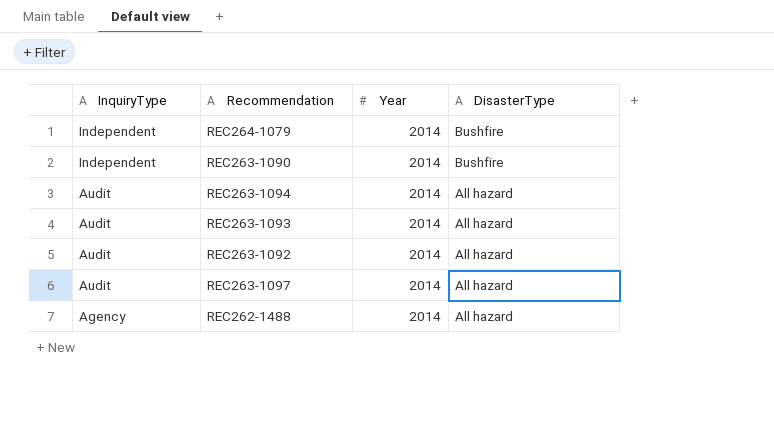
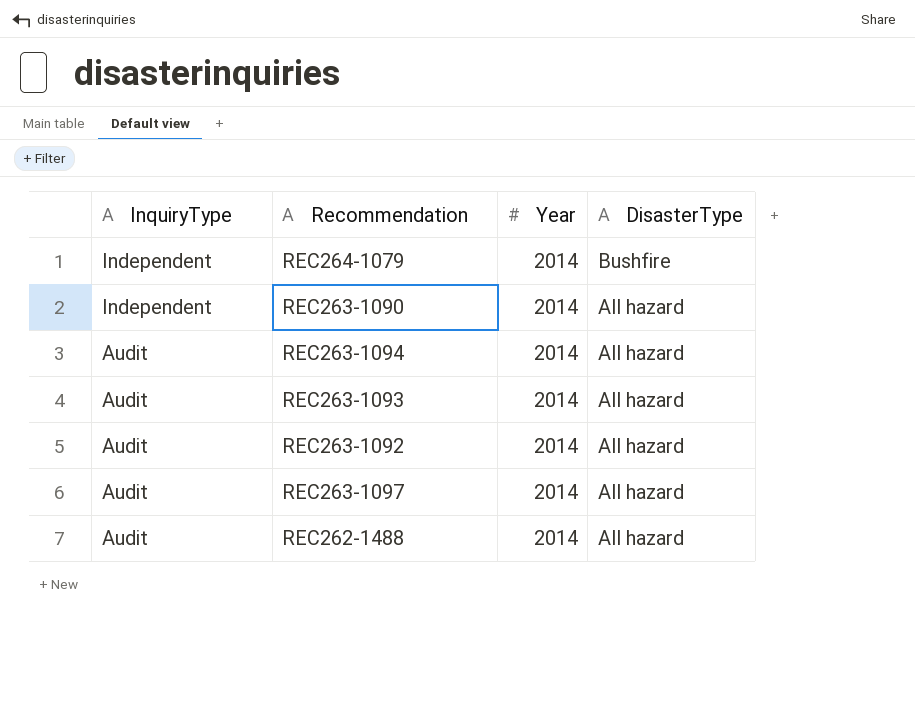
REC263-1090 | DisasterType: Bushfire -> All hazard
REC262-1488 | InquiryType: Agency -> Audit

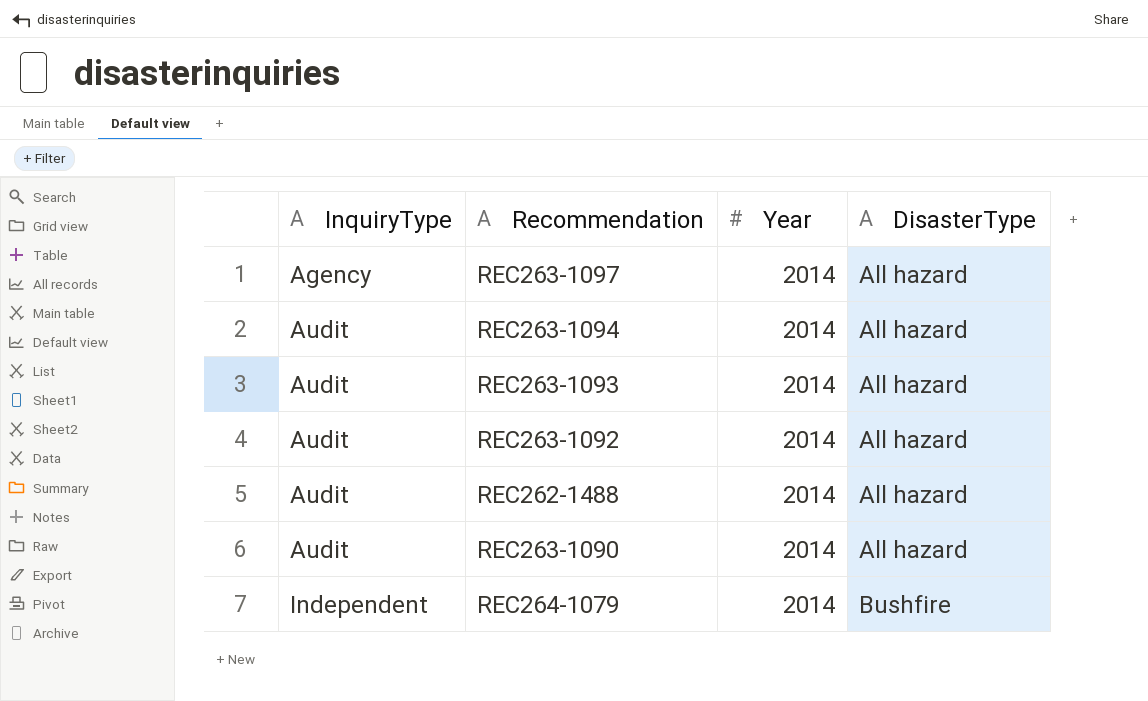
row order: InquiryType descending -> InquiryType ascending
REC263-1097 | InquiryType: Audit -> Agency
REC263-1090 | InquiryType: Independent -> Audit

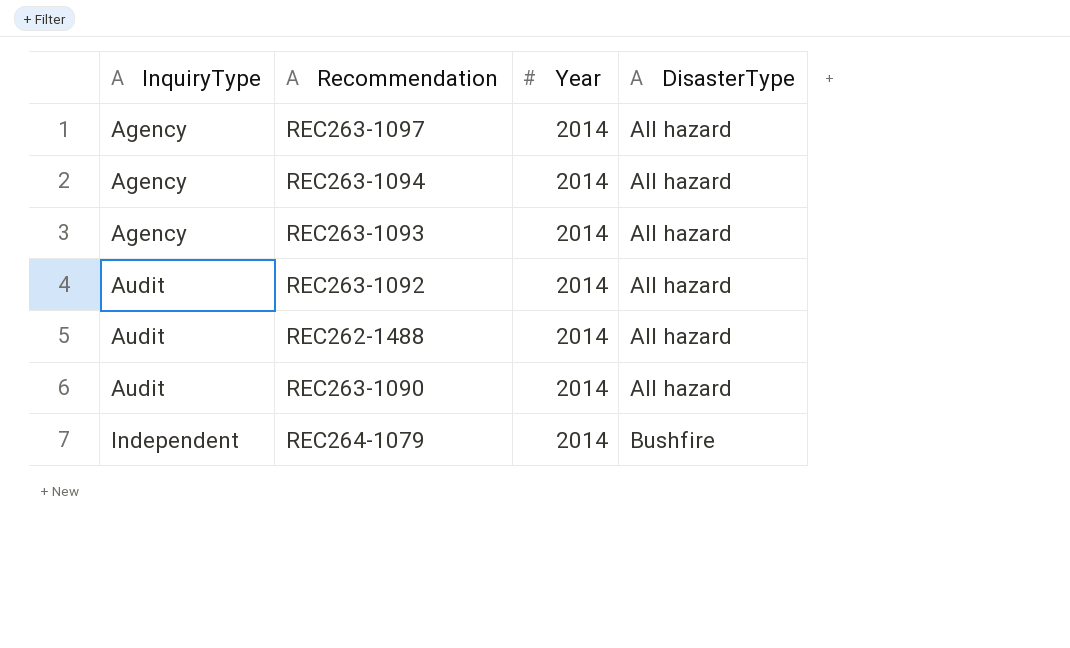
REC263-1094 | InquiryType: Audit -> Agency
REC263-1093 | InquiryType: Audit -> Agency

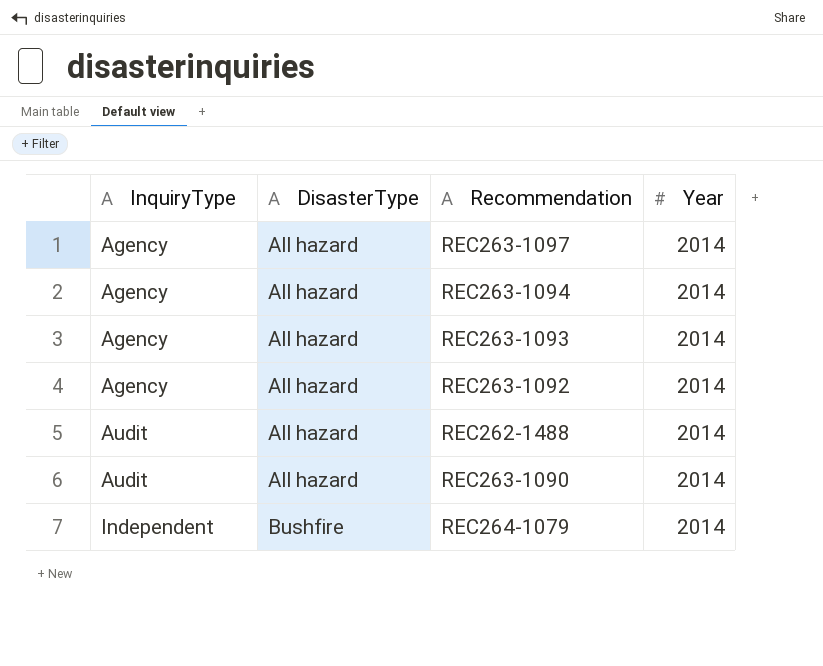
column DisasterType | position: 4 -> 2
REC263-1092 | InquiryType: Audit -> Agency

